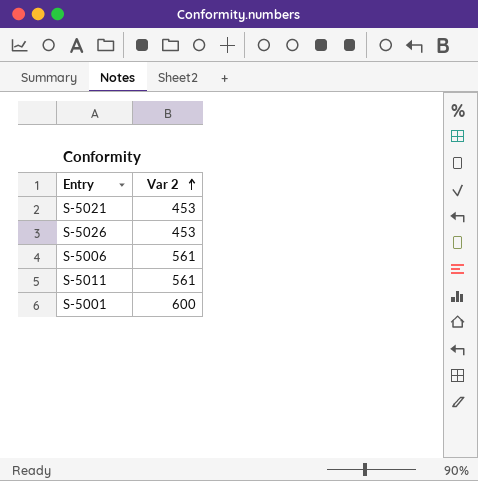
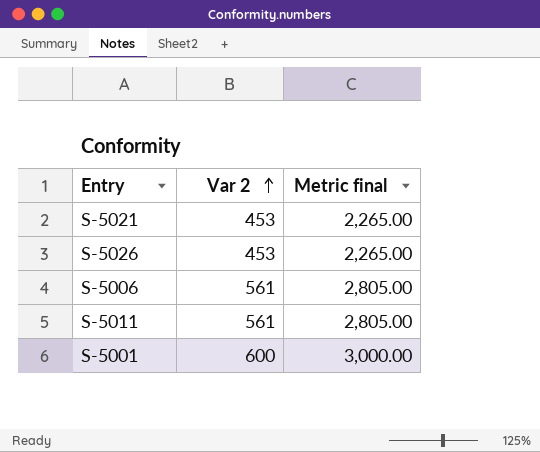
column Metric final | formula: none -> [Var 2] * 5

